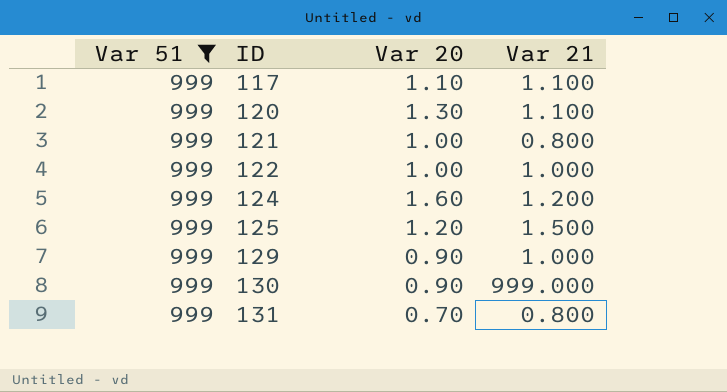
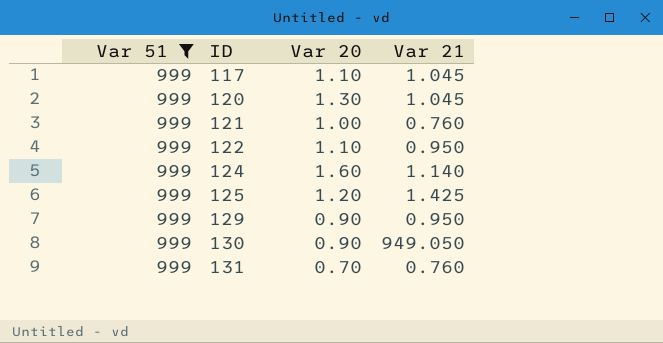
117 | Var 21: 1.100 -> 1.045
120 | Var 21: 1.100 -> 1.045
121 | Var 21: 0.800 -> 0.760
122 | Var 20: 1.00 -> 1.10
122 | Var 21: 1.000 -> 0.950
124 | Var 21: 1.200 -> 1.140
125 | Var 21: 1.500 -> 1.425
129 | Var 21: 1.000 -> 0.950
130 | Var 21: 999.000 -> 949.050
131 | Var 21: 0.800 -> 0.760

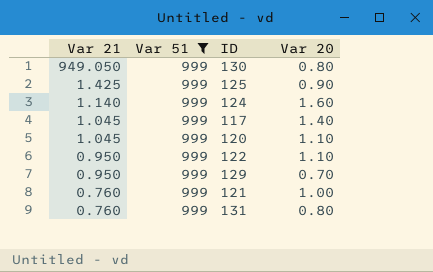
row order: ID ascending -> Var 21 descending
column Var 21 | position: 4 -> 1
130 | Var 20: 0.90 -> 0.80
125 | Var 20: 1.20 -> 0.90
117 | Var 20: 1.10 -> 1.40
120 | Var 20: 1.30 -> 1.10
129 | Var 20: 0.90 -> 0.70
131 | Var 20: 0.70 -> 0.80

